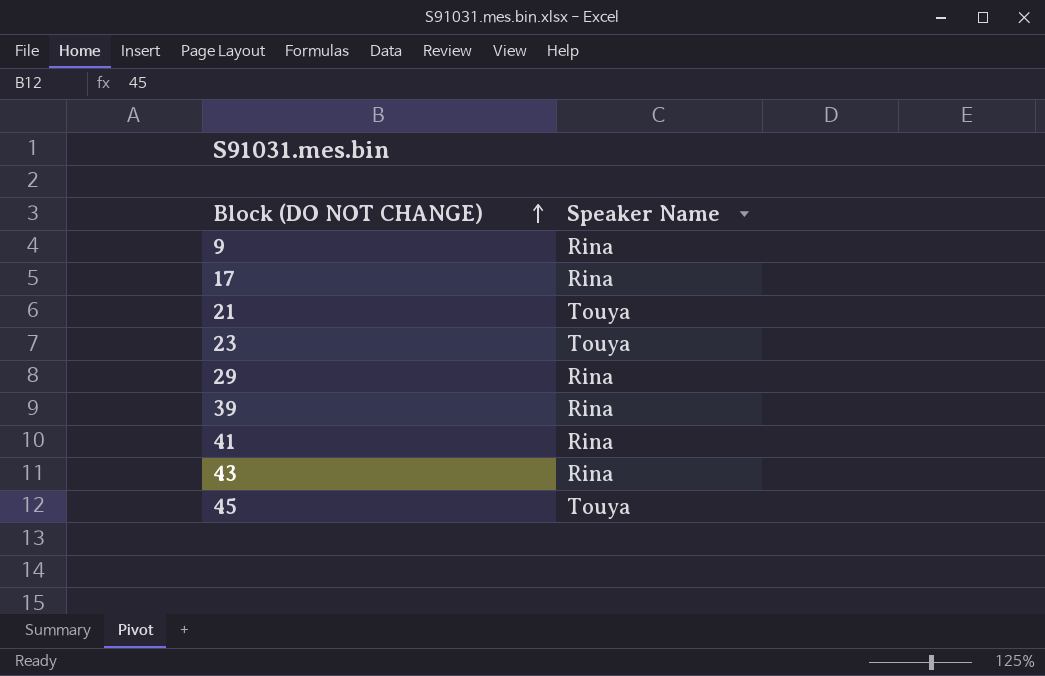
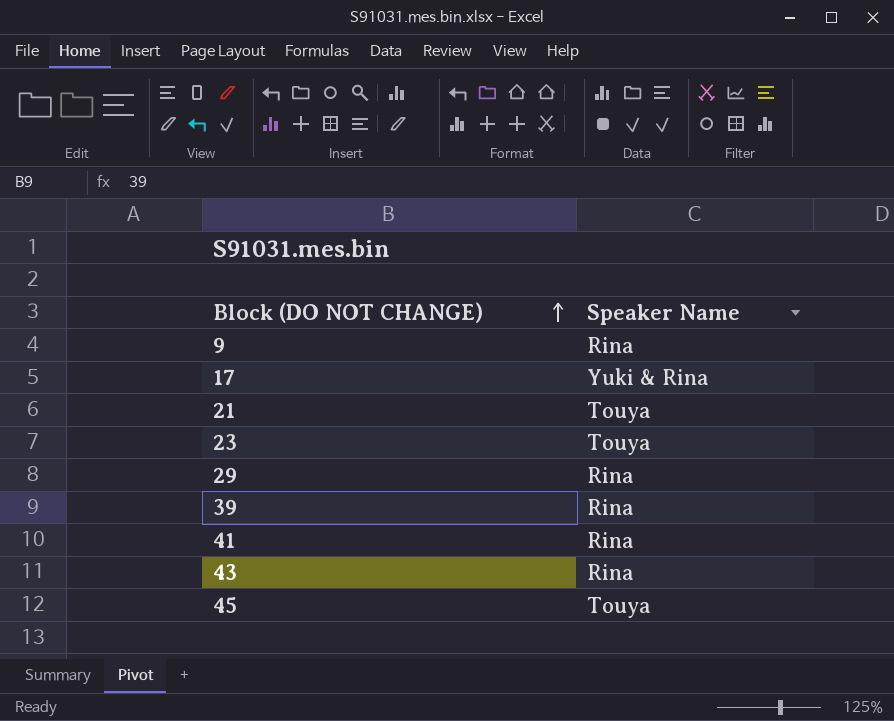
17 | Speaker Name: Rina -> Yuki & Rina

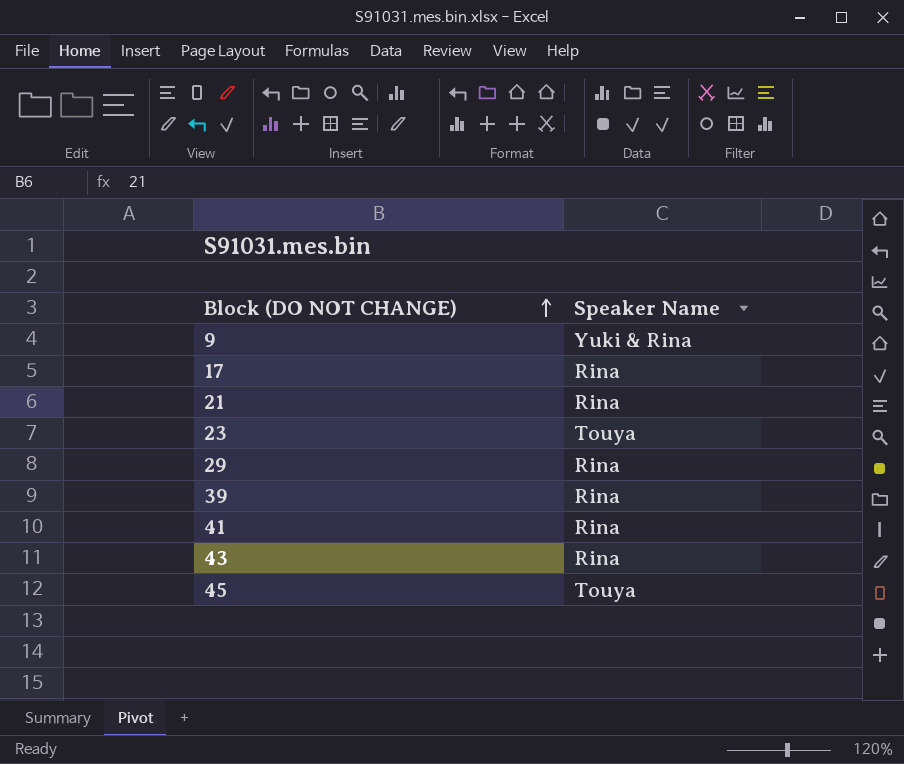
9 | Speaker Name: Rina -> Yuki & Rina
17 | Speaker Name: Yuki & Rina -> Rina
21 | Speaker Name: Touya -> Rina

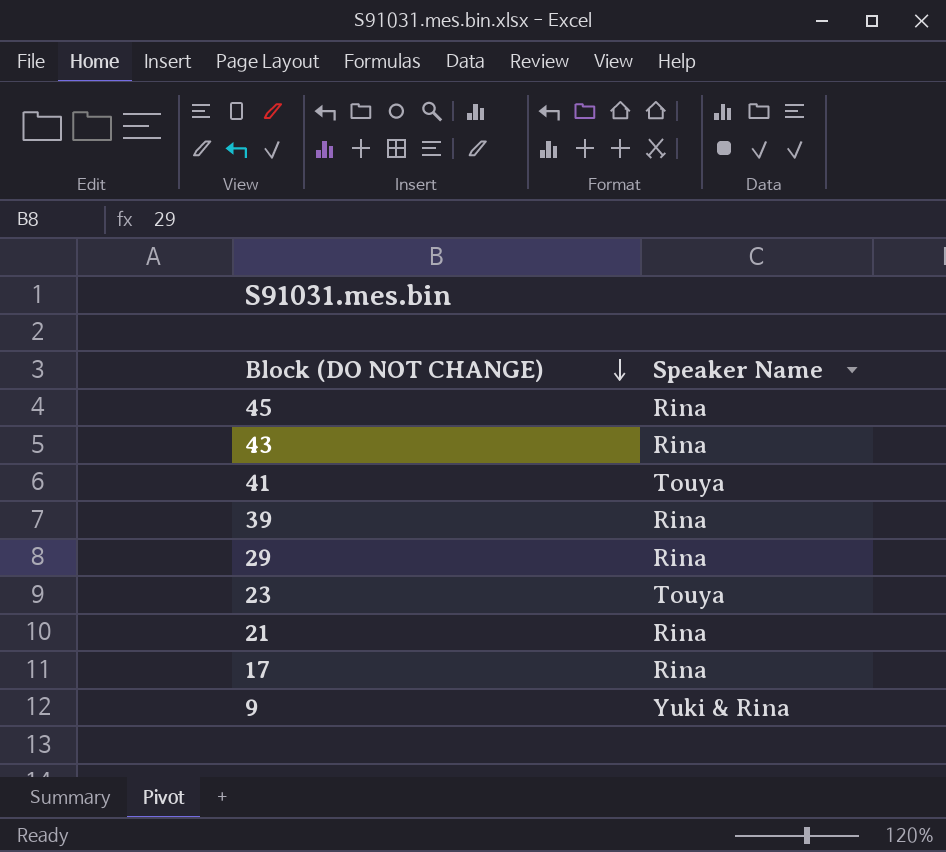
row order: Block (DO NOT CHANGE) ascending -> Block (DO NOT CHANGE) descending
45 | Speaker Name: Touya -> Rina
41 | Speaker Name: Rina -> Touya

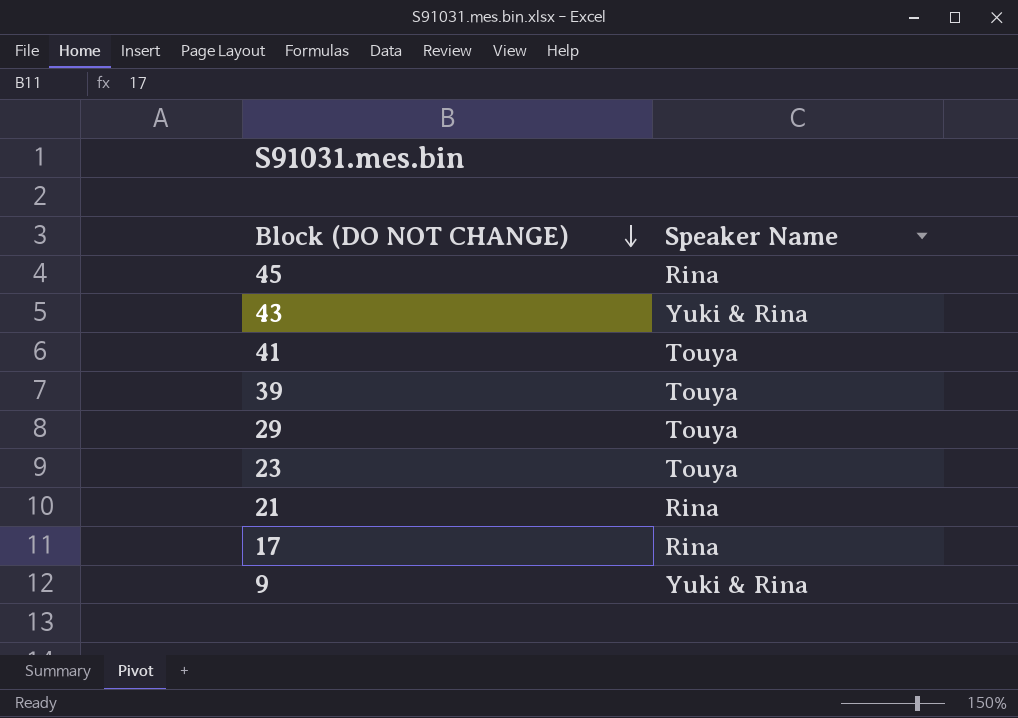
43 | Speaker Name: Rina -> Yuki & Rina
39 | Speaker Name: Rina -> Touya
29 | Speaker Name: Rina -> Touya

